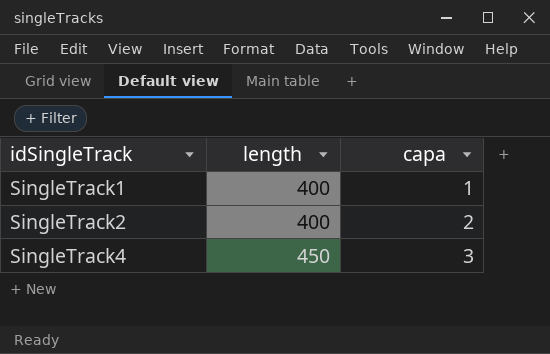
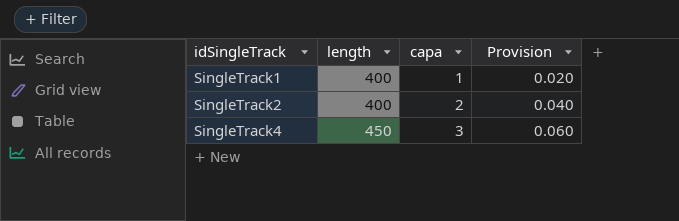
column Provision | formula: none -> [capa] * 0.02

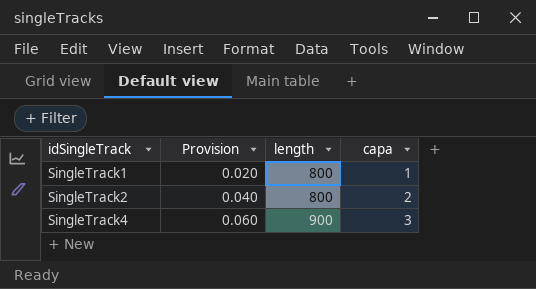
column Provision | position: 4 -> 2
SingleTrack1 | length: 400 -> 800
SingleTrack2 | length: 400 -> 800
SingleTrack4 | length: 450 -> 900

